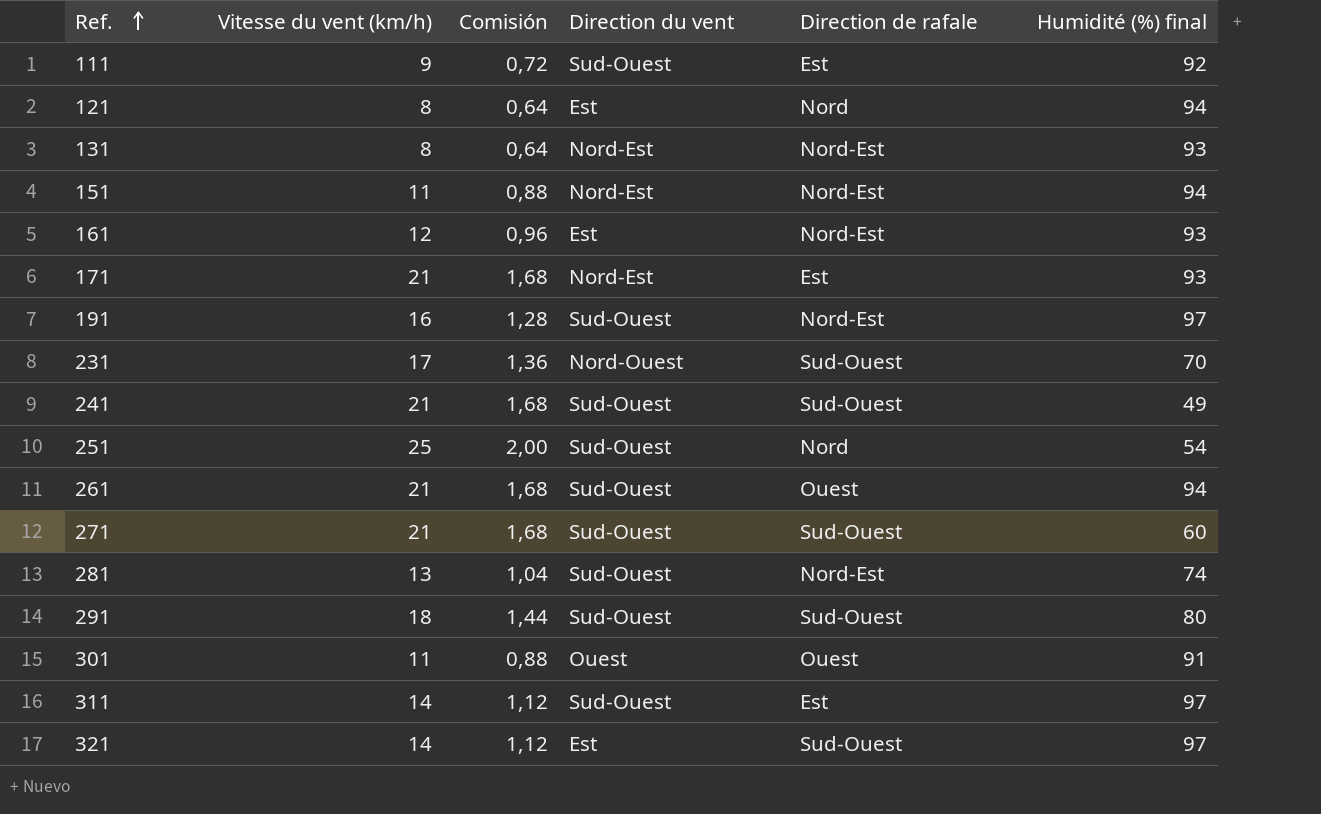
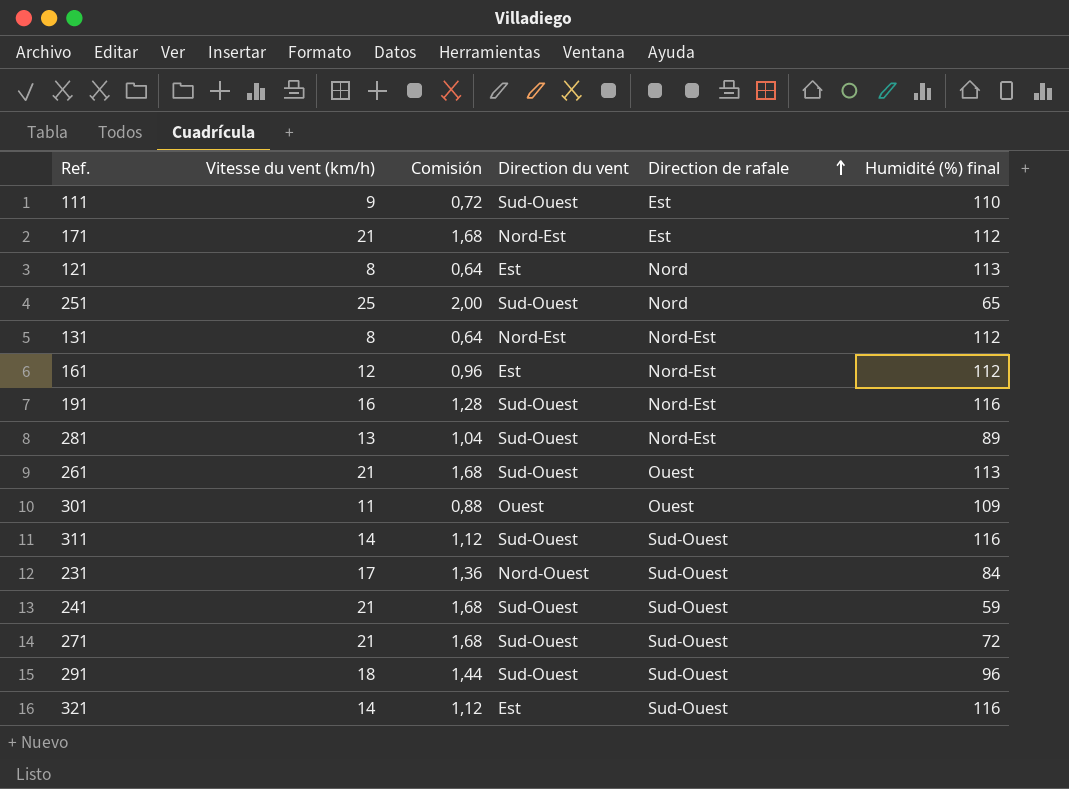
row order: Ref. ascending -> Direction de rafale ascending
row 151: 11 | 0,88 | Nord-Est | Nord-Est | 94 -> none
111 | Humidité (%) final: 92 -> 110
171 | Humidité (%) final: 93 -> 112
121 | Humidité (%) final: 94 -> 113
251 | Humidité (%) final: 54 -> 65
131 | Humidité (%) final: 93 -> 112
161 | Humidité (%) final: 93 -> 112
191 | Humidité (%) final: 97 -> 116
281 | Humidité (%) final: 74 -> 89
261 | Humidité (%) final: 94 -> 113
301 | Humidité (%) final: 91 -> 109
311 | Direction de rafale: Est -> Sud-Ouest
311 | Humidité (%) final: 97 -> 116
231 | Humidité (%) final: 70 -> 84
241 | Humidité (%) final: 49 -> 59
271 | Humidité (%) final: 60 -> 72
291 | Humidité (%) final: 80 -> 96
321 | Humidité (%) final: 97 -> 116

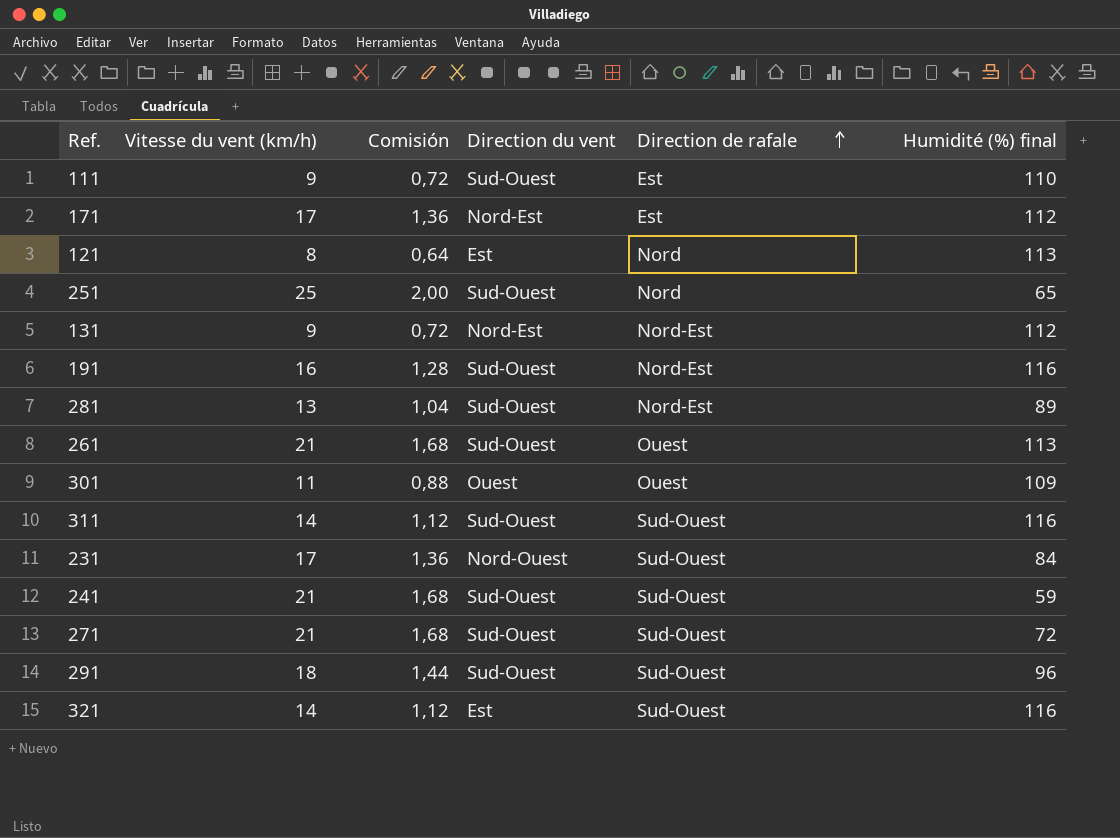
row 161: 12 | 0,96 | Est | Nord-Est | 112 -> none
171 | Vitesse du vent (km/h): 21 -> 17
171 | Comisión: 1,68 -> 1,36
131 | Vitesse du vent (km/h): 8 -> 9
131 | Comisión: 0,64 -> 0,72

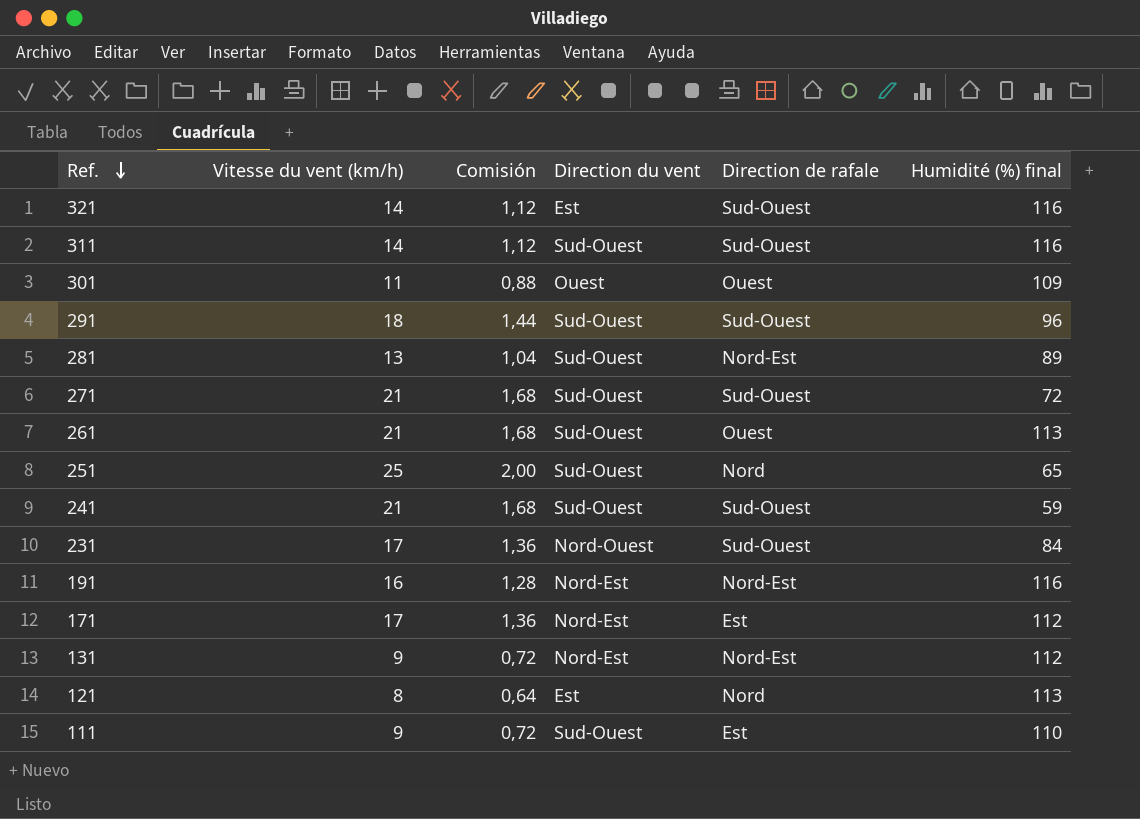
row order: Direction de rafale ascending -> Ref. descending
191 | Direction du vent: Sud-Ouest -> Nord-Est

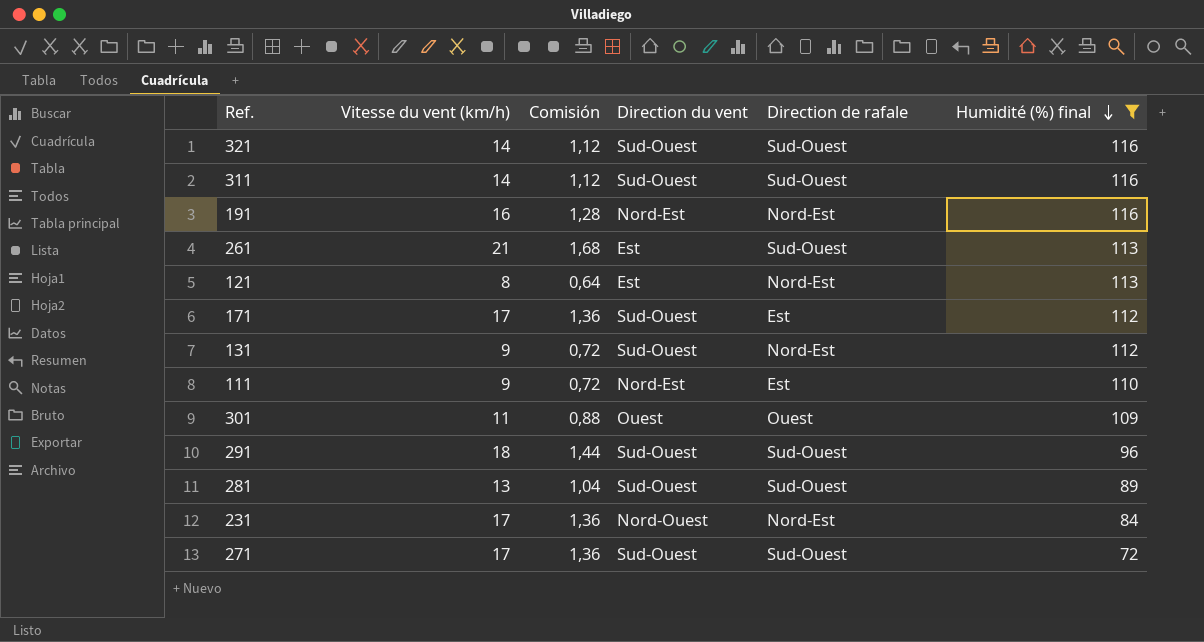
filter: none -> Humidité (%) final >= 72
row order: Ref. descending -> Humidité (%) final descending
321 | Direction du vent: Est -> Sud-Ouest
261 | Direction du vent: Sud-Ouest -> Est
261 | Direction de rafale: Ouest -> Sud-Ouest
121 | Direction de rafale: Nord -> Nord-Est
171 | Direction du vent: Nord-Est -> Sud-Ouest
131 | Direction du vent: Nord-Est -> Sud-Ouest
111 | Direction du vent: Sud-Ouest -> Nord-Est
281 | Direction de rafale: Nord-Est -> Sud-Ouest
231 | Direction de rafale: Sud-Ouest -> Nord-Est
271 | Vitesse du vent (km/h): 21 -> 17
271 | Comisión: 1,68 -> 1,36

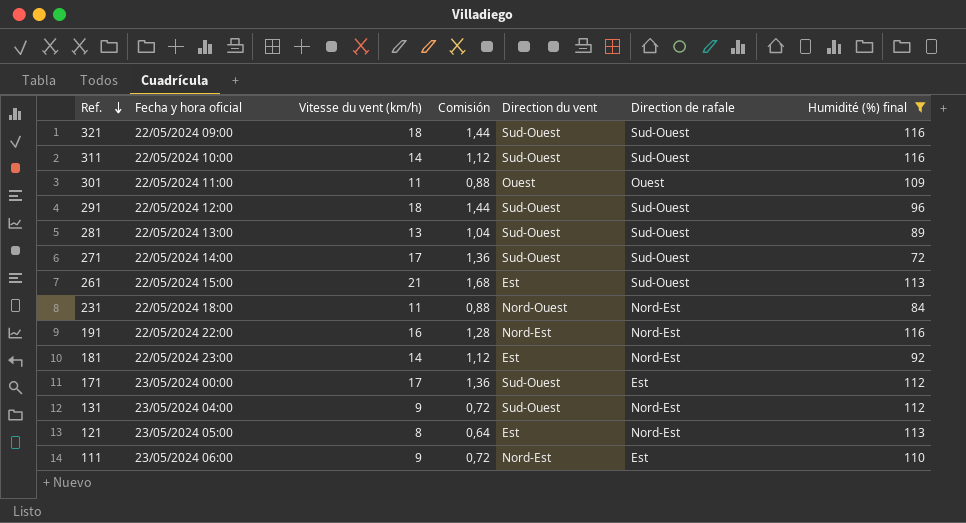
row order: Humidité (%) final descending -> Ref. descending
column Fecha y hora oficial | position: none -> 2
321 | Vitesse du vent (km/h): 14 -> 18
321 | Comisión: 1,12 -> 1,44
231 | Vitesse du vent (km/h): 17 -> 11
231 | Comisión: 1,36 -> 0,88
row 181: none -> 22/05/2024 23:00 | 14 | 1,12 | Est | Nord-Est | 92

